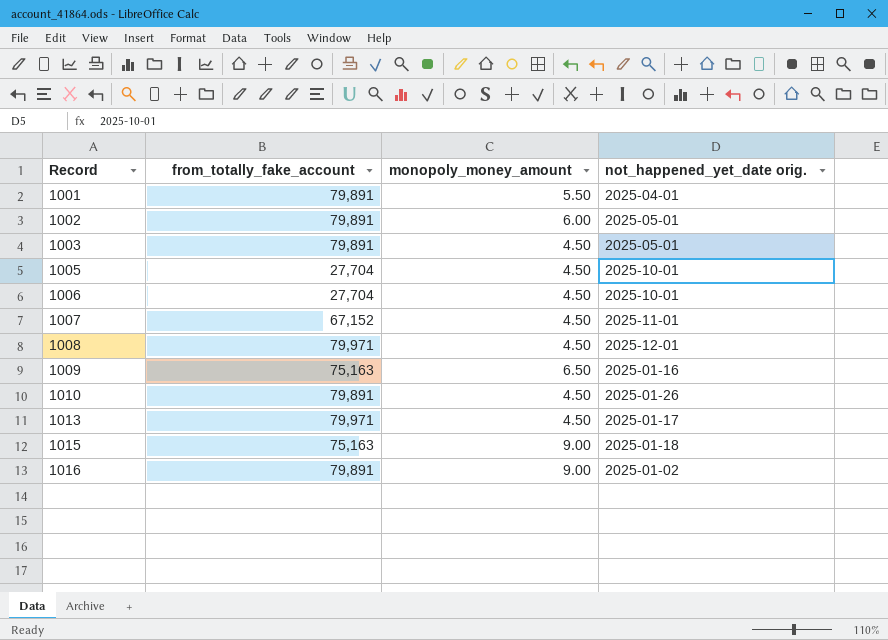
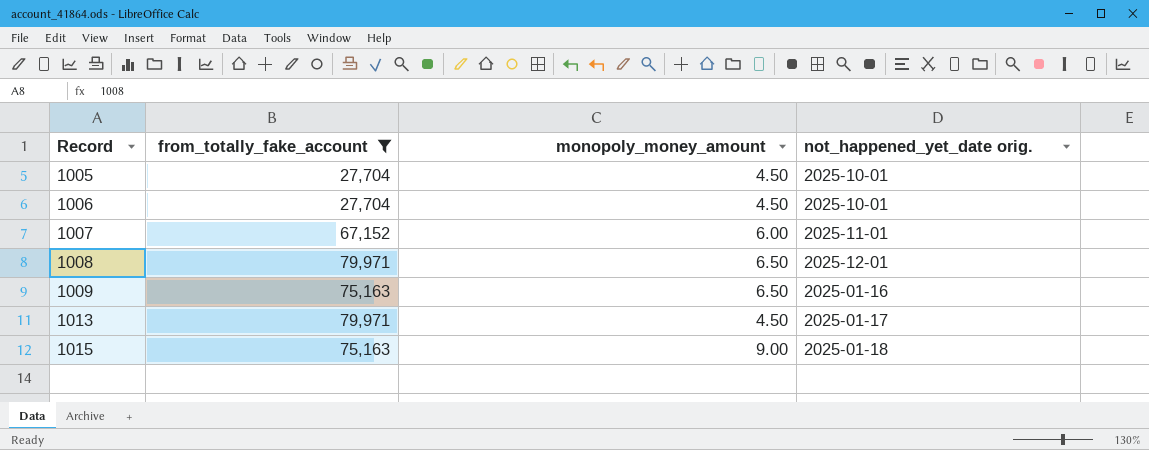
filter: none -> from_totally_fake_account != 79,891
1007 | monopoly_money_amount: 4.50 -> 6.00
1008 | monopoly_money_amount: 4.50 -> 6.50

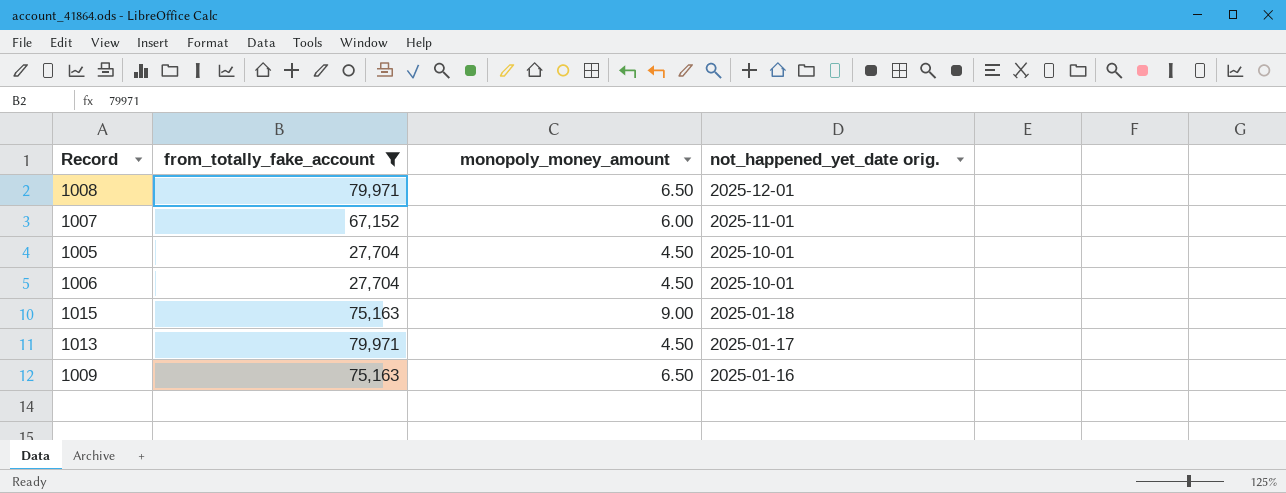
row order: Record ascending -> not_happened_yet_date orig. descending

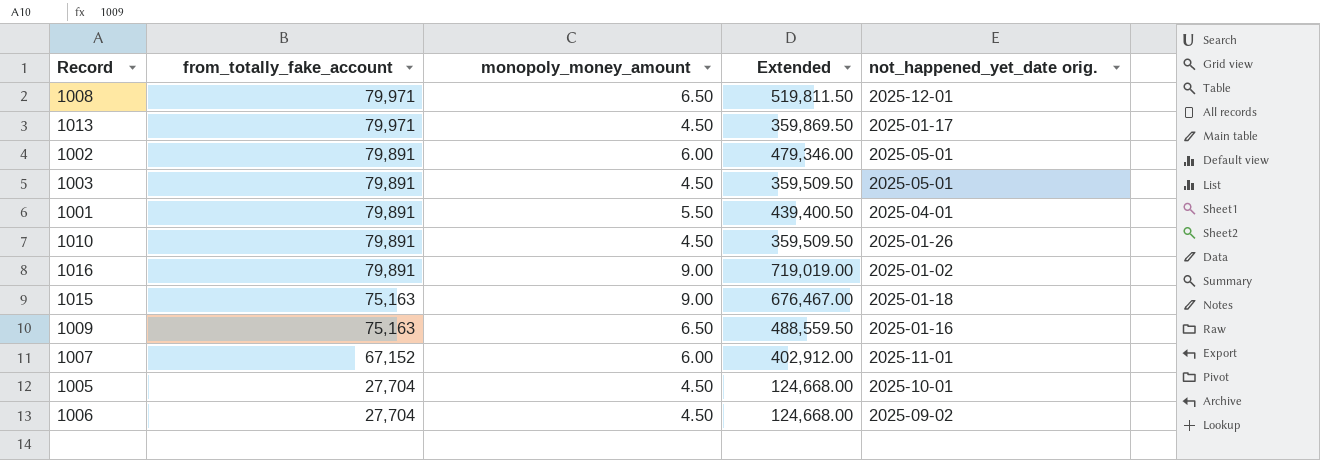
filter: from_totally_fake_account != 79,891 -> none
row order: not_happened_yet_date orig. descending -> from_totally_fake_account descending
column Extended | formula: none -> [from_totally_fake_account] * [monopoly_money_amount]
1006 | not_happened_yet_date orig.: 2025-10-01 -> 2025-09-02

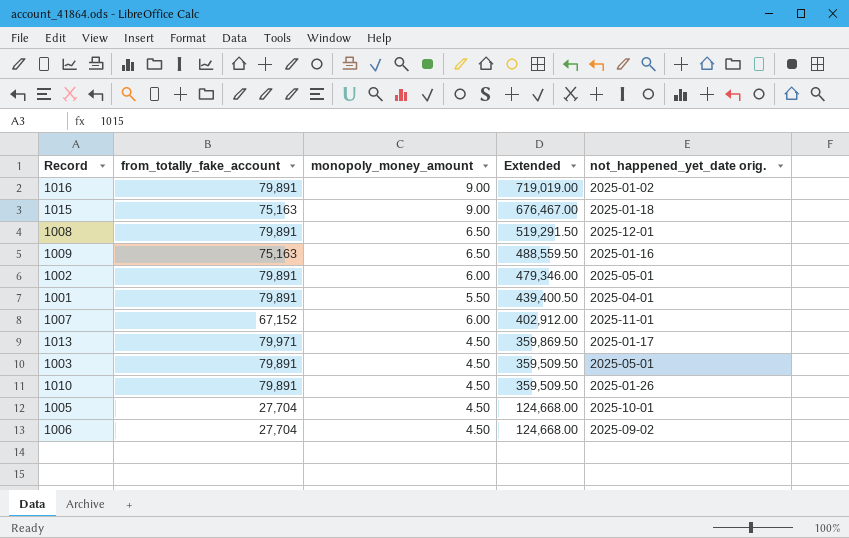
row order: from_totally_fake_account descending -> Extended descending
1008 | from_totally_fake_account: 79,971 -> 79,891
1008 | Extended: 519,811.50 -> 519,291.50

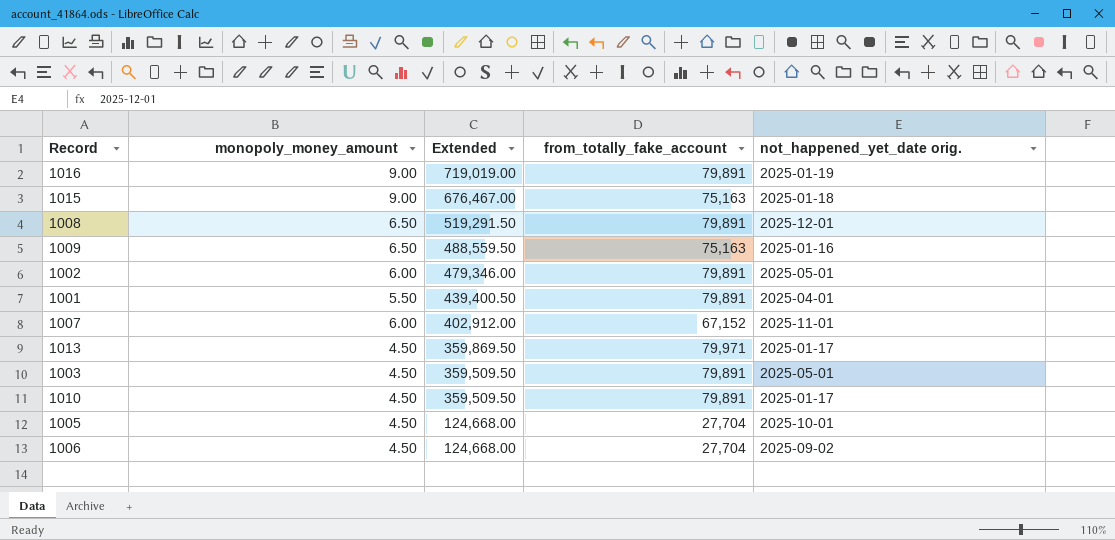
column from_totally_fake_account | position: 2 -> 4
1016 | not_happened_yet_date orig.: 2025-01-02 -> 2025-01-19
1010 | not_happened_yet_date orig.: 2025-01-26 -> 2025-01-17

